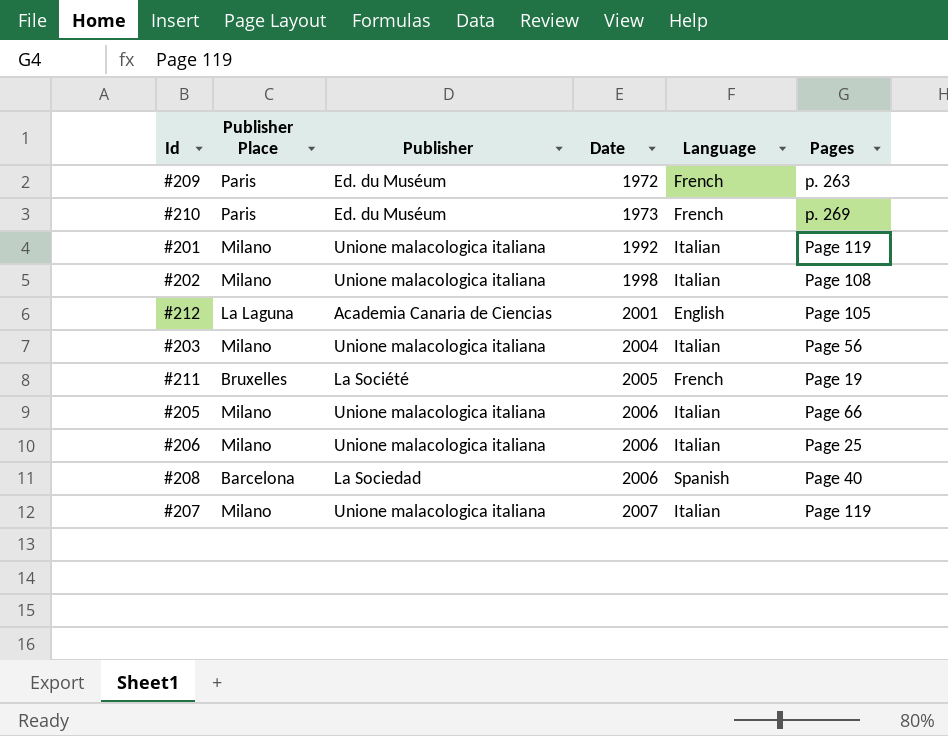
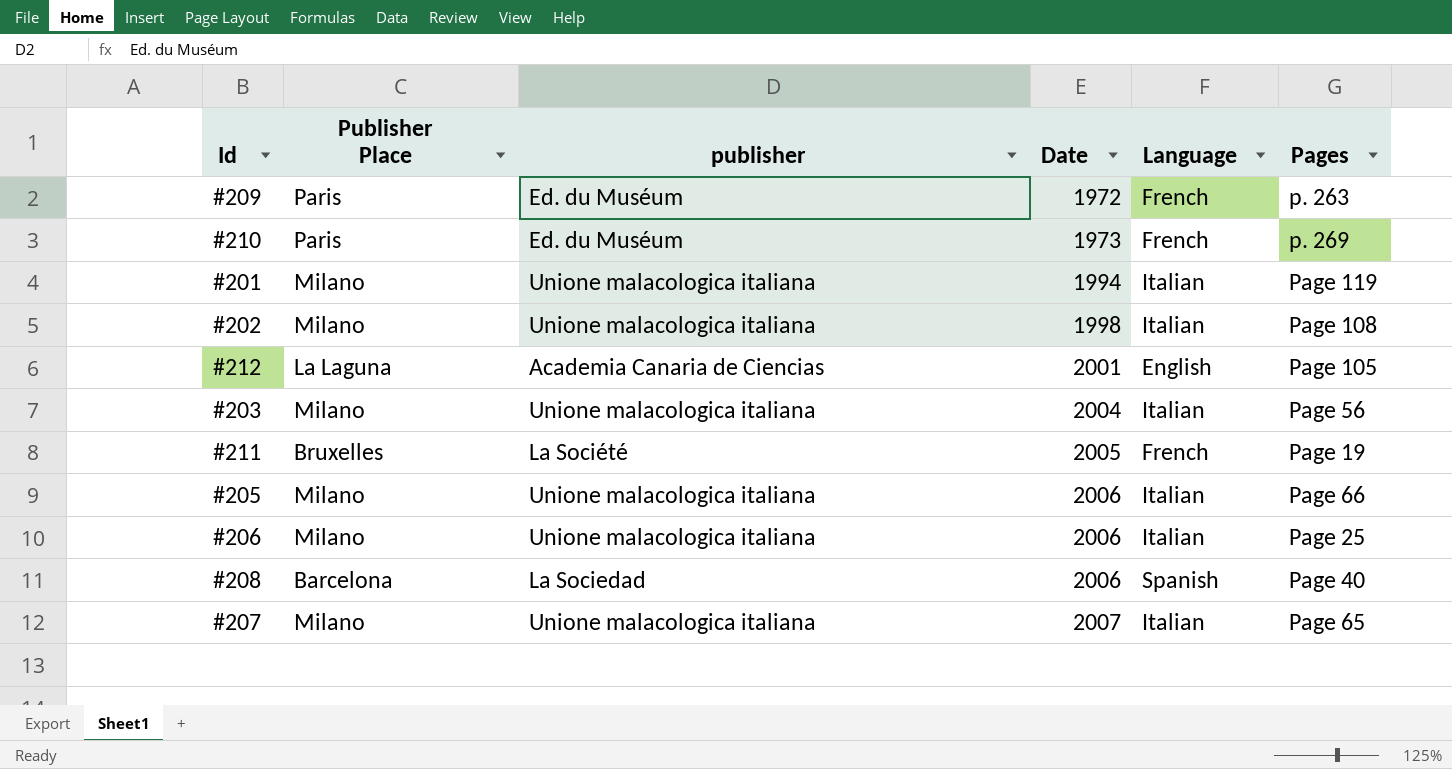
column name: Publisher -> publisher
#201 | Date: 1992 -> 1994
#207 | Pages: Page 119 -> Page 65

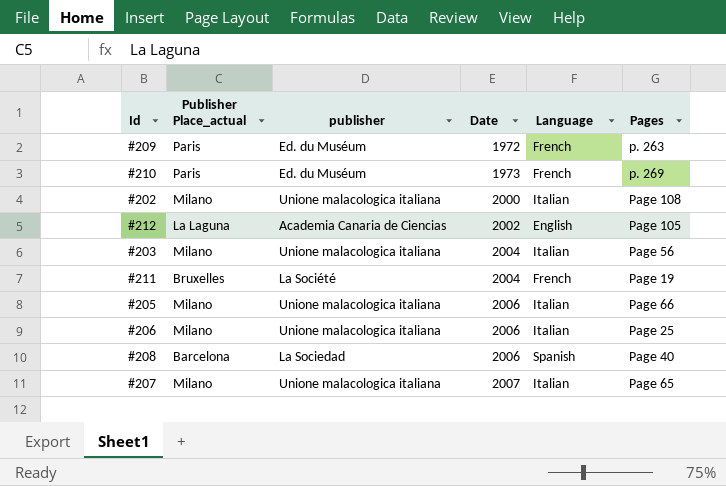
column name: Publisher Place -> Publisher Place_actual
row #201: Milano | Unione malacologica italiana | 1994 | Italian | Page 119 -> none
#202 | Date: 1998 -> 2000
#212 | Date: 2001 -> 2002
#211 | Date: 2005 -> 2004

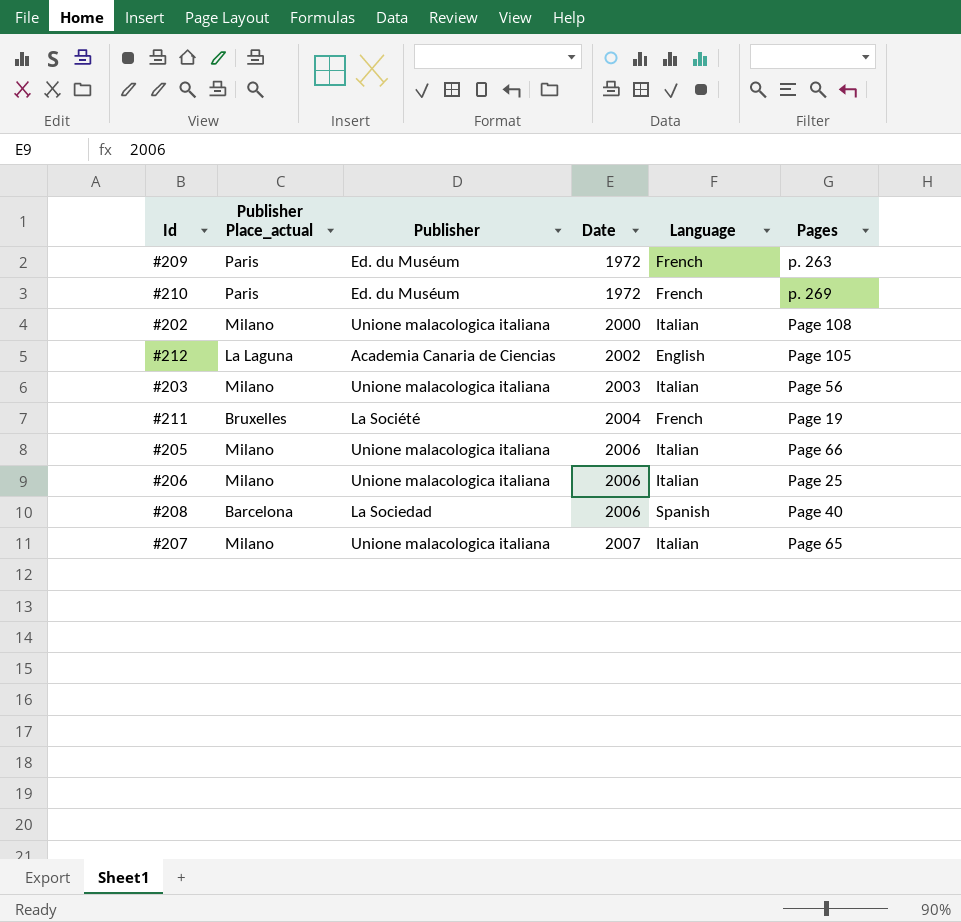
column name: publisher -> Publisher
#210 | Date: 1973 -> 1972
#203 | Date: 2004 -> 2003

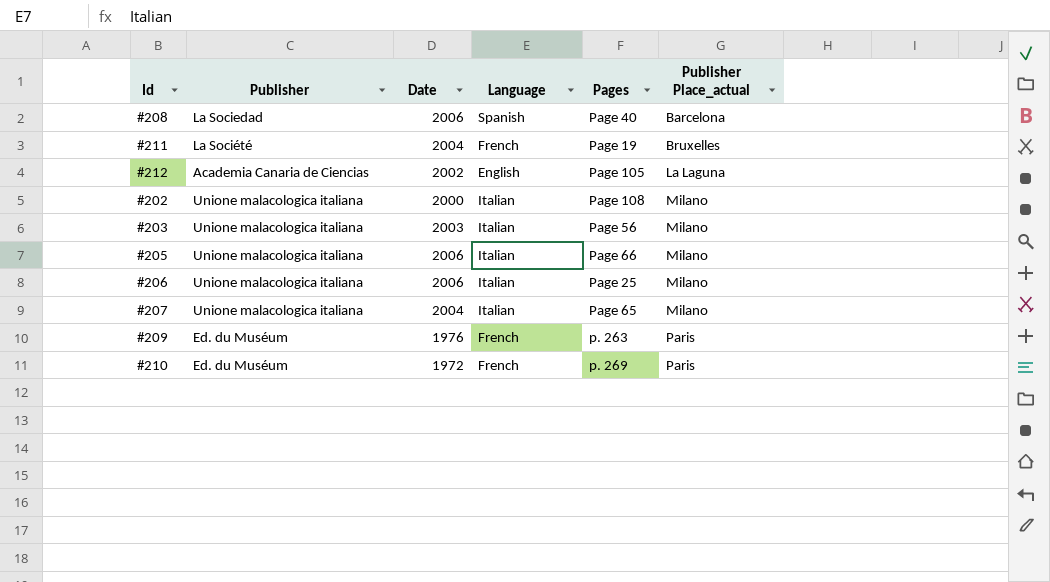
row order: Date ascending -> Publisher Place_actual ascending
column Publisher Place_actual | position: 2 -> 6
#207 | Date: 2007 -> 2004
#209 | Date: 1972 -> 1976

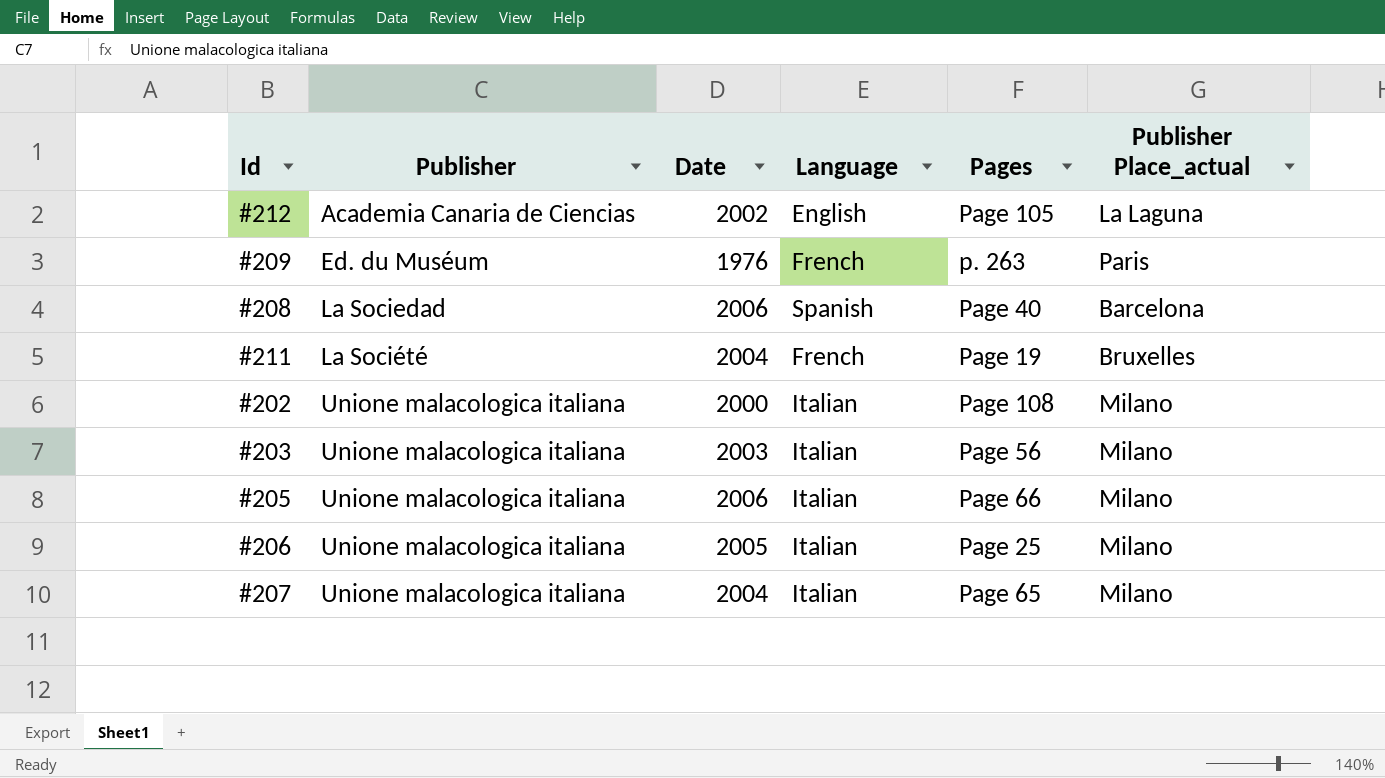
row order: Publisher Place_actual ascending -> Publisher ascending
row #210: Ed. du Muséum | 1972 | French | p. 269 | Paris -> none
#206 | Date: 2006 -> 2005

